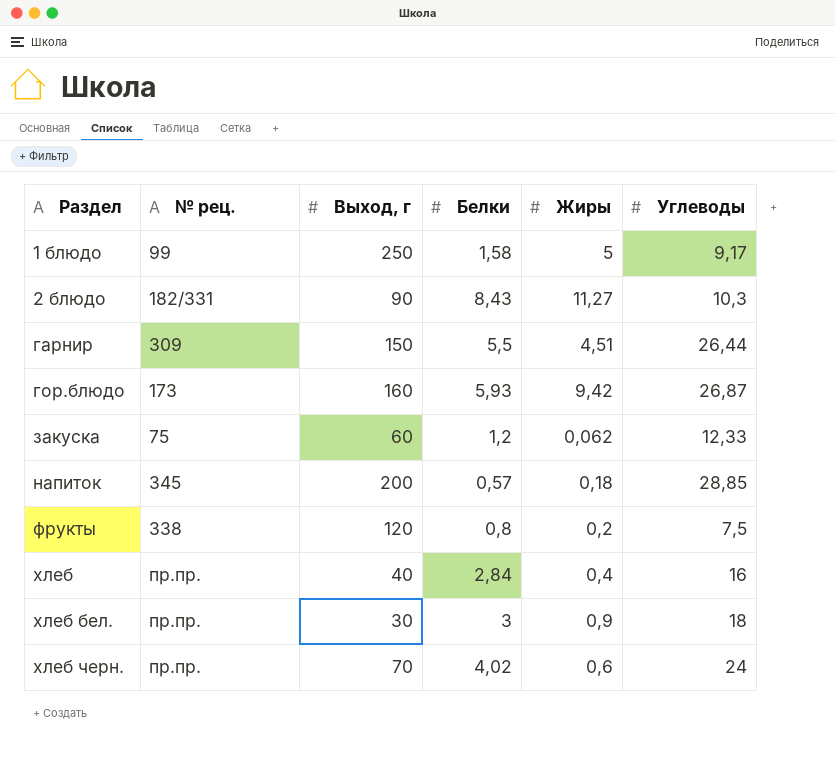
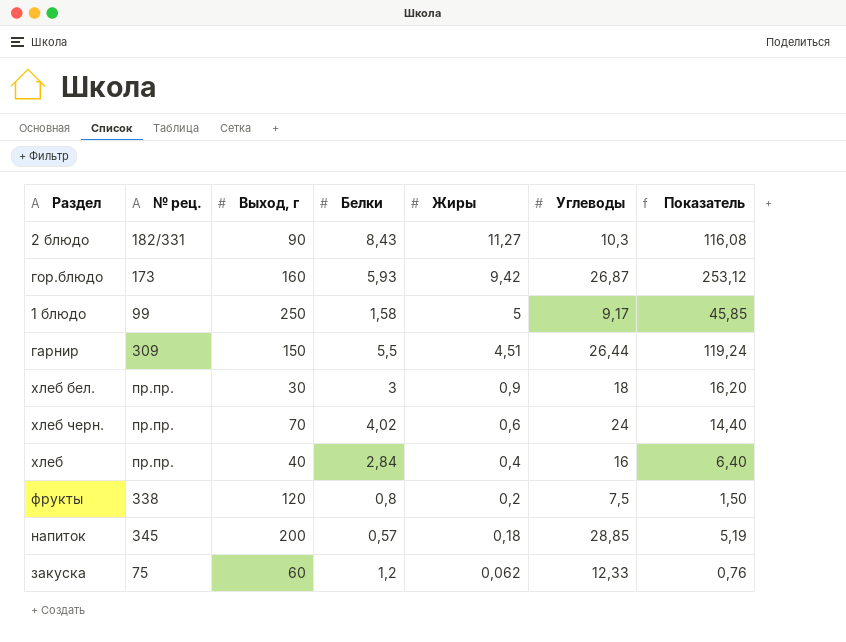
row order: Раздел ascending -> Жиры descending
column Показатель | formula: none -> [Жиры] * [Углеводы]

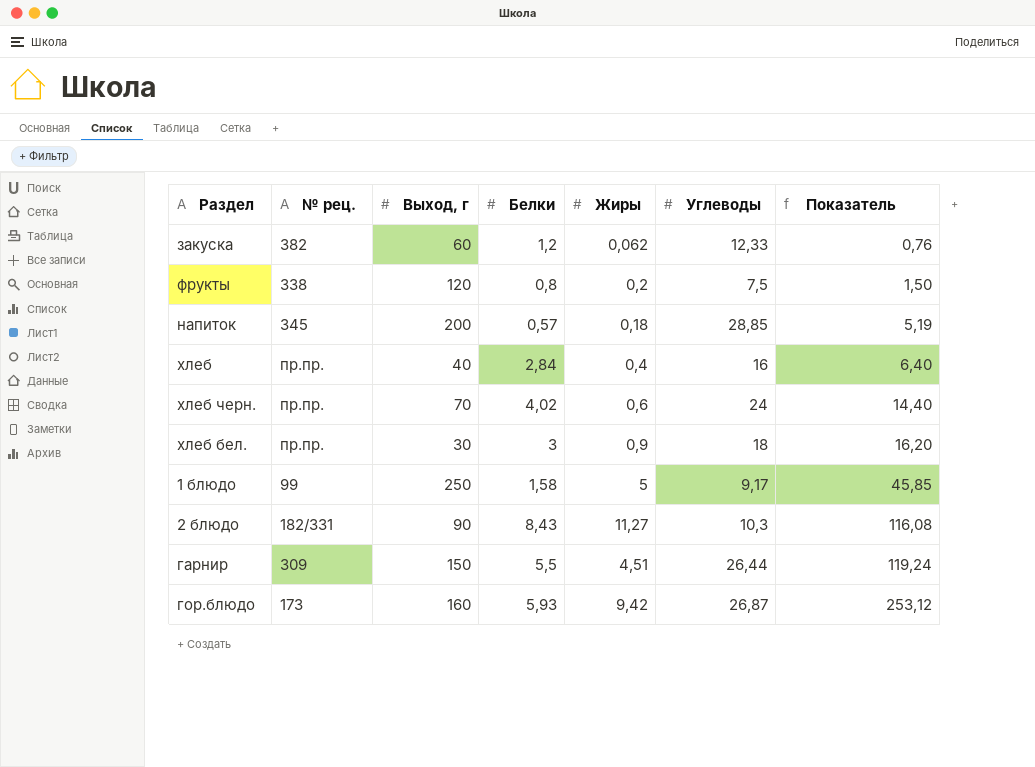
row order: Жиры descending -> Показатель ascending
закуска | № рец.: 75 -> 382

